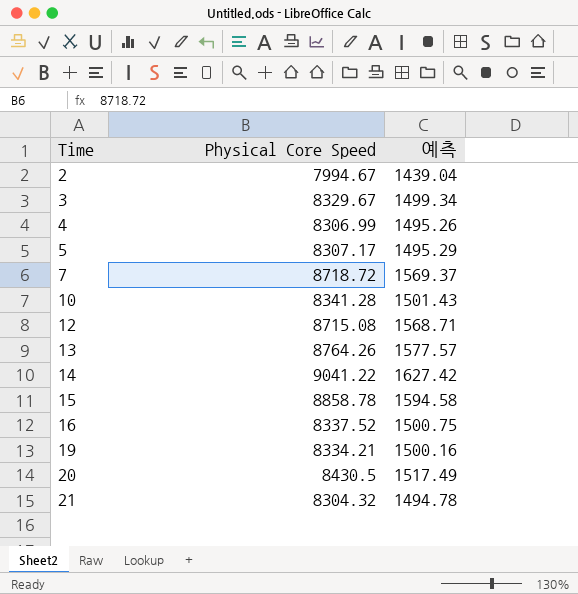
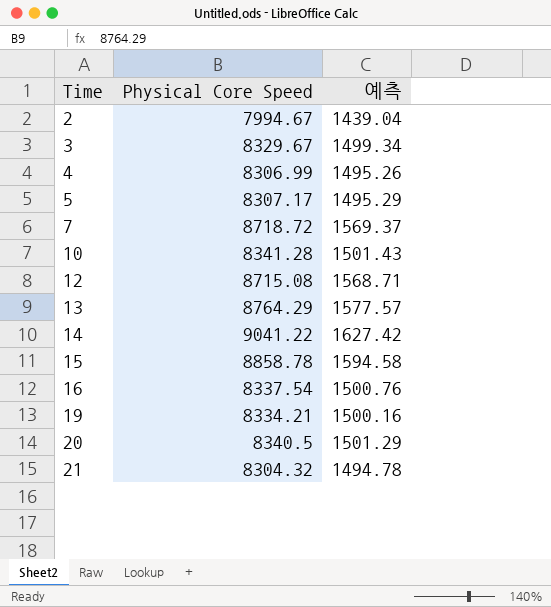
13 | Physical Core Speed: 8764.26 -> 8764.29
16 | Physical Core Speed: 8337.52 -> 8337.54
16 | 예측: 1500.75 -> 1500.76
20 | Physical Core Speed: 8430.5 -> 8340.5
20 | 예측: 1517.49 -> 1501.29

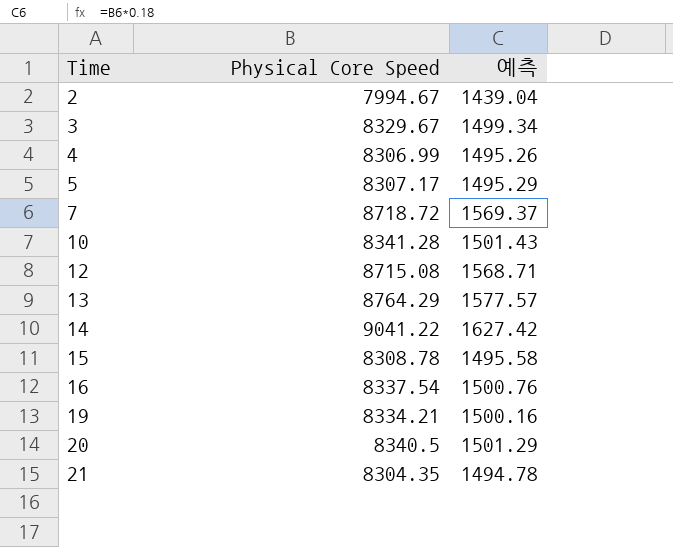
15 | Physical Core Speed: 8858.78 -> 8308.78
15 | 예측: 1594.58 -> 1495.58
21 | Physical Core Speed: 8304.32 -> 8304.35

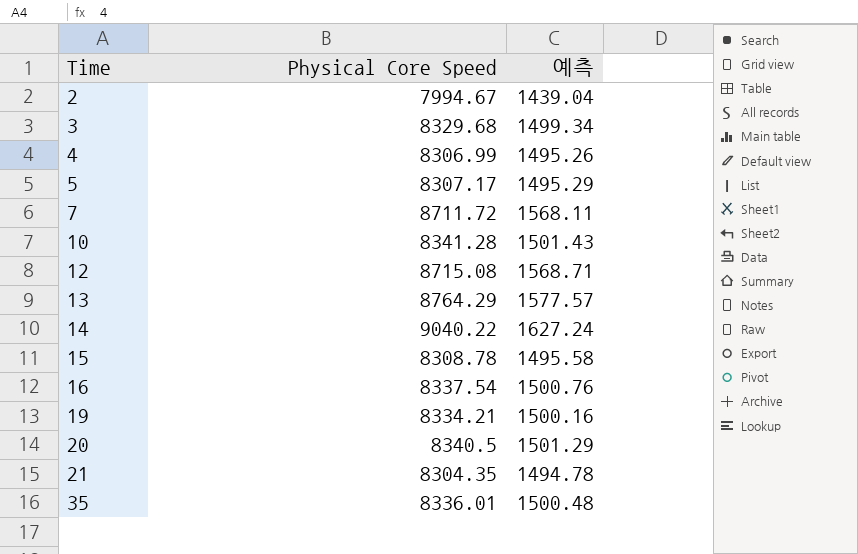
3 | Physical Core Speed: 8329.67 -> 8329.68
7 | Physical Core Speed: 8718.72 -> 8711.72
7 | 예측: 1569.37 -> 1568.11
14 | Physical Core Speed: 9041.22 -> 9040.22
14 | 예측: 1627.42 -> 1627.24
row 35: none -> 8336.01 | 1500.48

